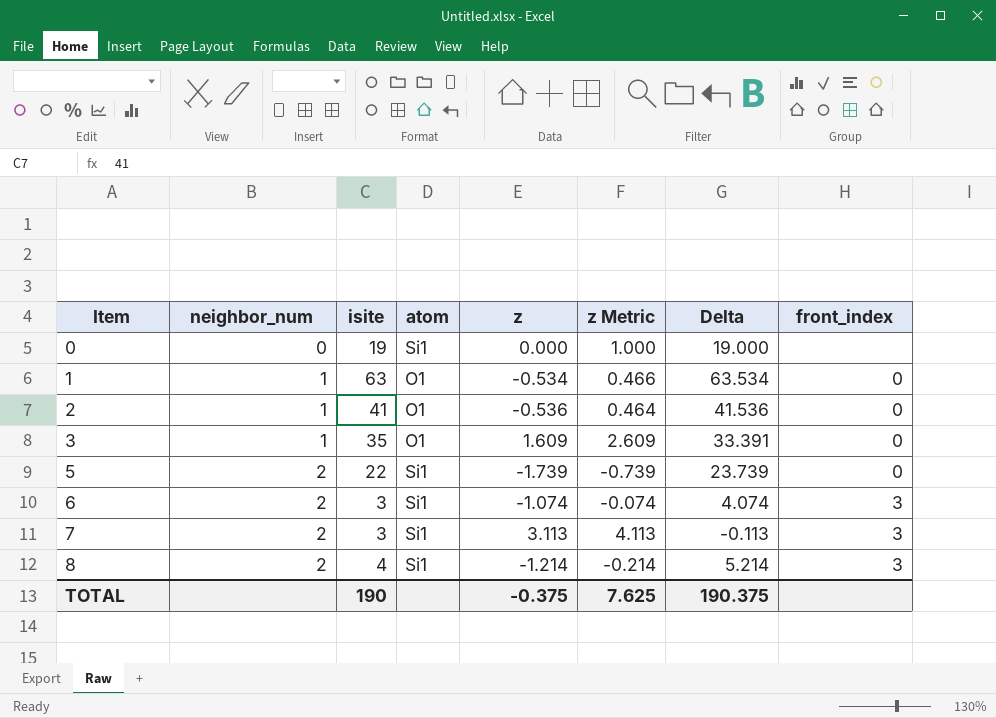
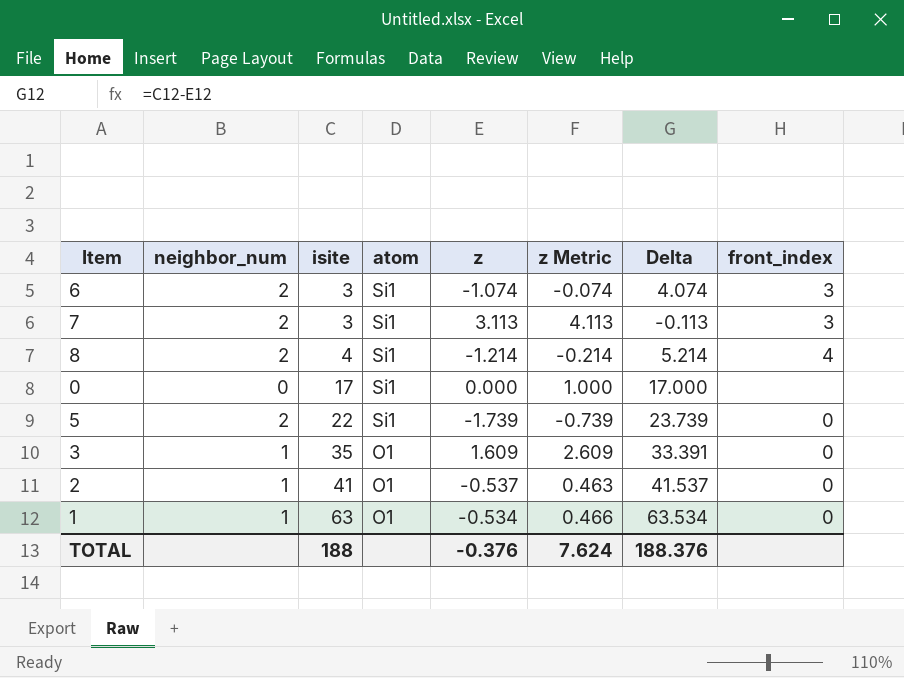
row order: Item ascending -> isite ascending
8 | front_index: 3 -> 4
0 | isite: 19 -> 17
0 | Delta: 19.000 -> 17.000
2 | z: -0.536 -> -0.537
2 | z Metric: 0.464 -> 0.463
2 | Delta: 41.536 -> 41.537
TOTAL | isite: 190 -> 188
TOTAL | z: -0.375 -> -0.376
TOTAL | z Metric: 7.625 -> 7.624
TOTAL | Delta: 190.375 -> 188.376

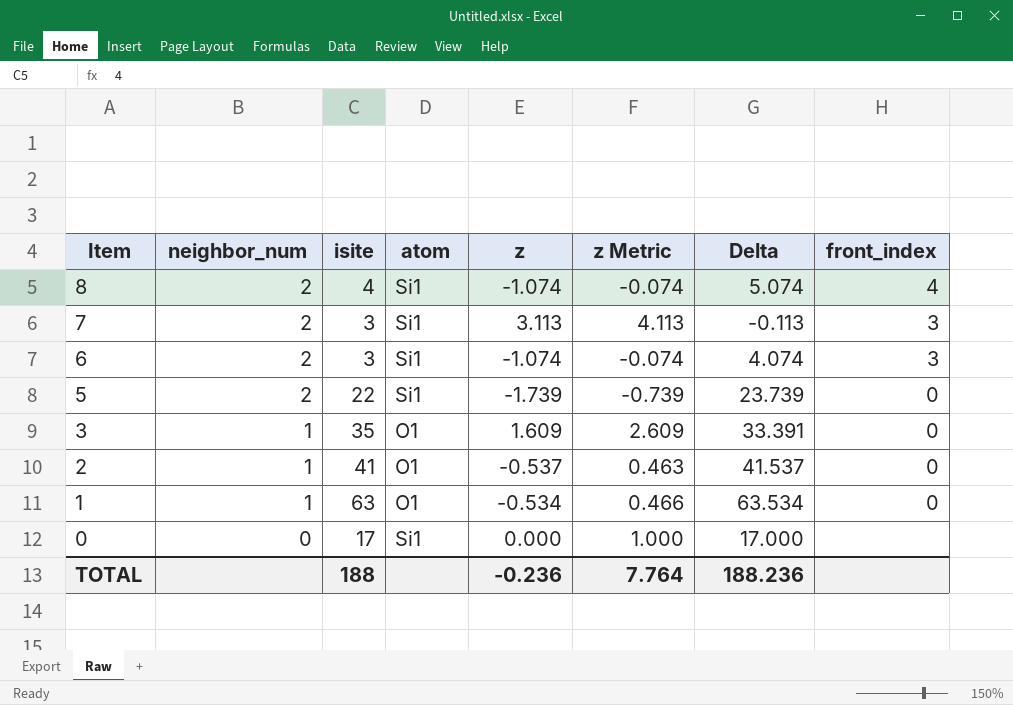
row order: isite ascending -> Item descending
8 | z: -1.214 -> -1.074
8 | z Metric: -0.214 -> -0.074
8 | Delta: 5.214 -> 5.074
TOTAL | z: -0.376 -> -0.236
TOTAL | z Metric: 7.624 -> 7.764
TOTAL | Delta: 188.376 -> 188.236

